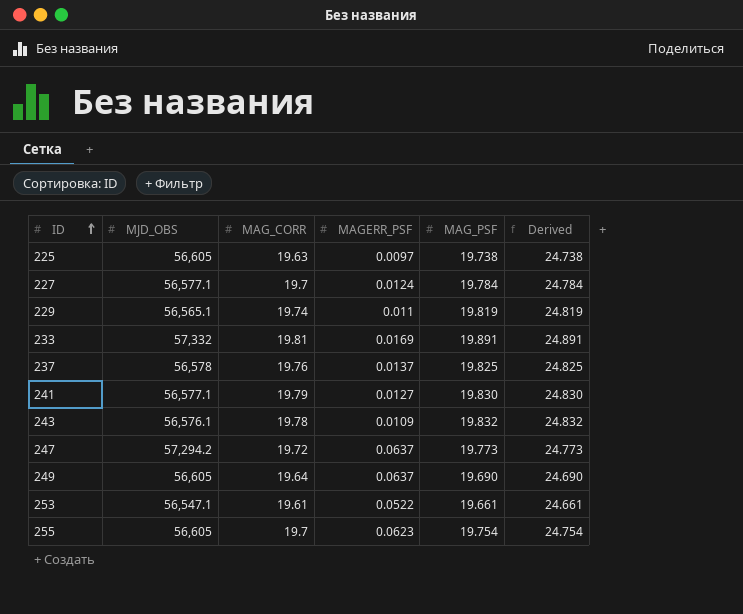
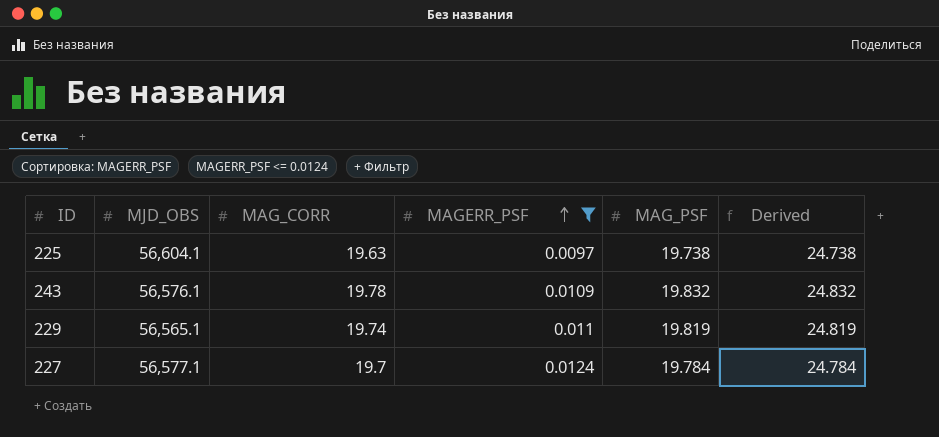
filter: none -> MAGERR_PSF <= 0.0124
row order: ID ascending -> MAGERR_PSF ascending
225 | MJD_OBS: 56,605 -> 56,604.1

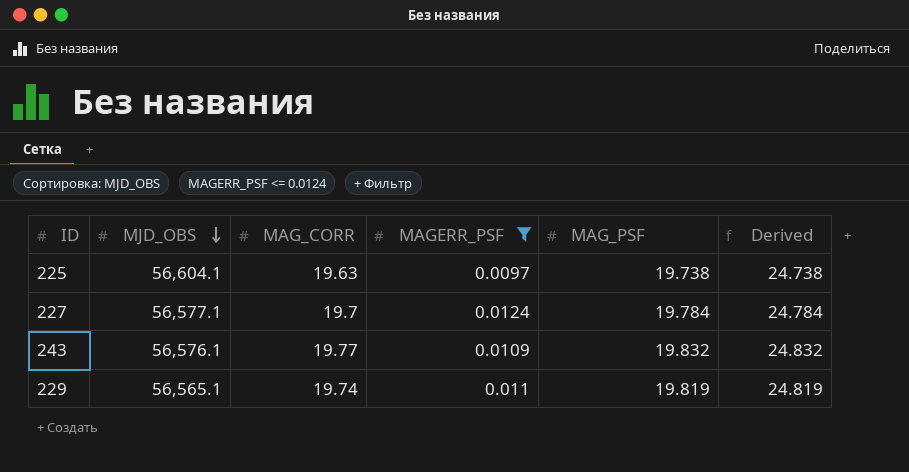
row order: MAGERR_PSF ascending -> MJD_OBS descending
243 | MAG_CORR: 19.78 -> 19.77

